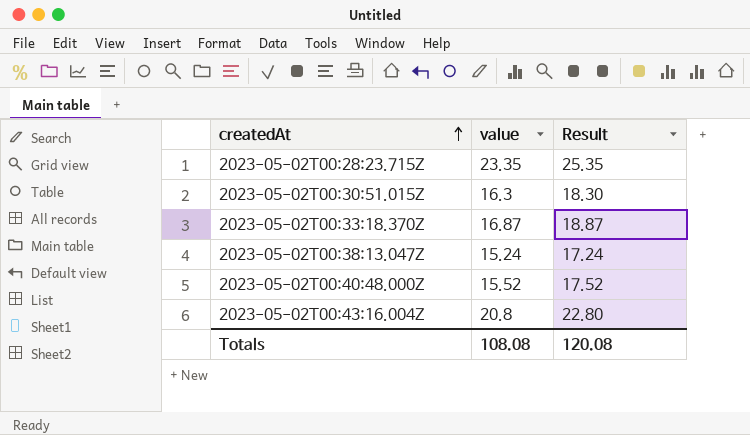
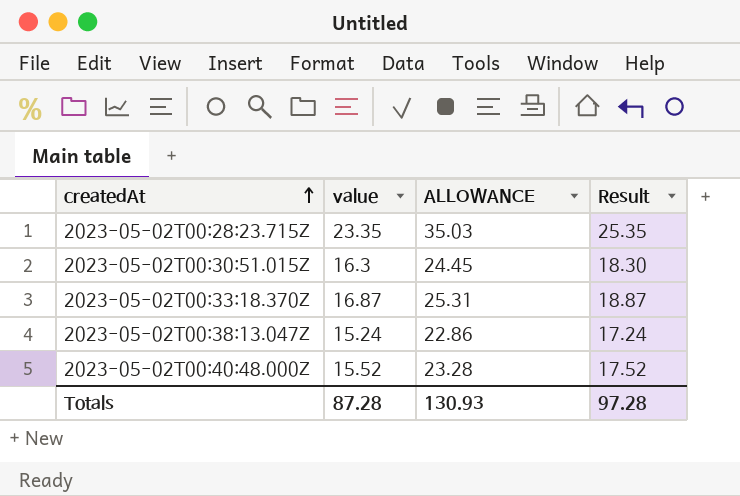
column ALLOWANCE | formula: none -> [value] * 1.5
row 2023-05-02T00:43:16.004Z: 20.8 | 22.80 -> none
Totals | value: 108.08 -> 87.28
Totals | Result: 120.08 -> 97.28

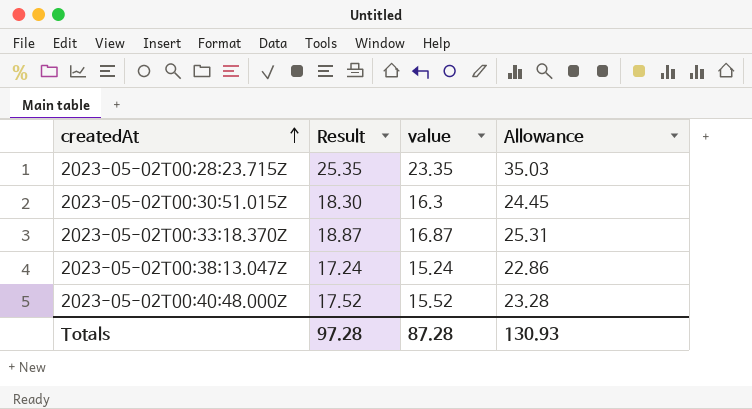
column Result | position: 4 -> 2
column name: ALLOWANCE -> Allowance

